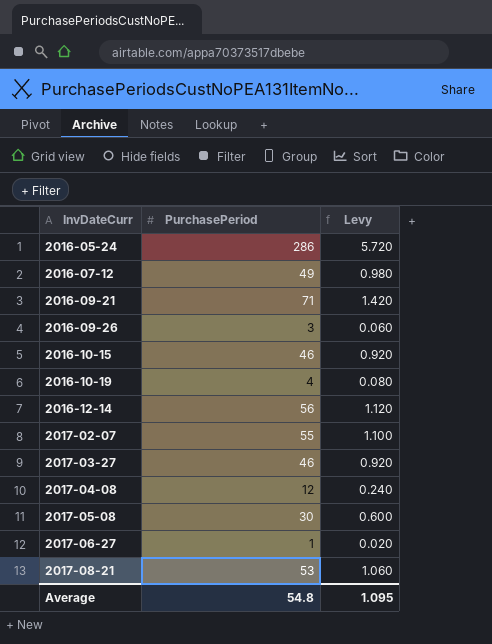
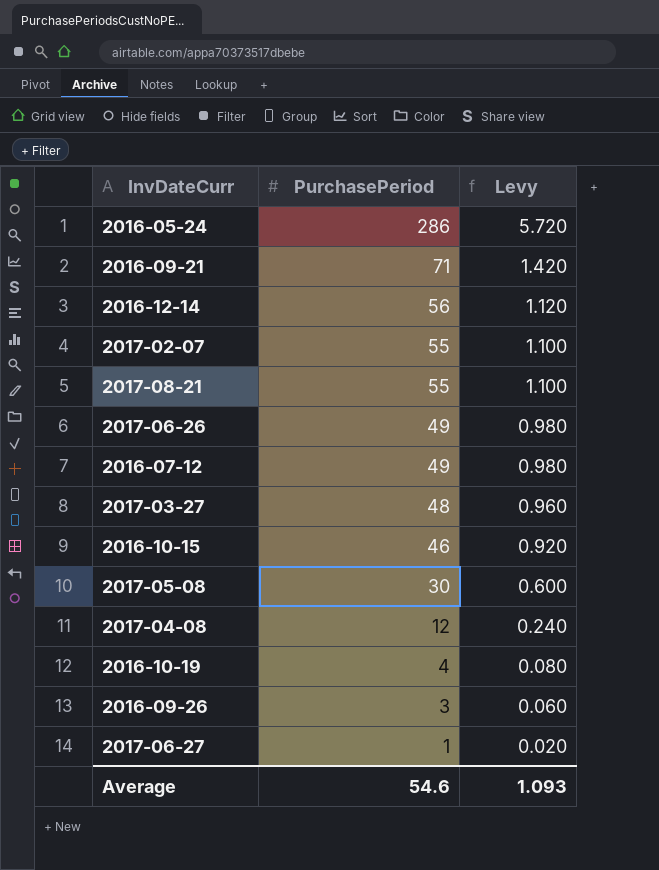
row order: InvDateCurr ascending -> PurchasePeriod descending
2017-08-21 | PurchasePeriod: 53 -> 55
2017-08-21 | Levy: 1.060 -> 1.100
row 2017-06-26: none -> 49 | 0.980
2017-03-27 | PurchasePeriod: 46 -> 48
2017-03-27 | Levy: 0.920 -> 0.960
Average | PurchasePeriod: 54.8 -> 54.6
Average | Levy: 1.095 -> 1.093

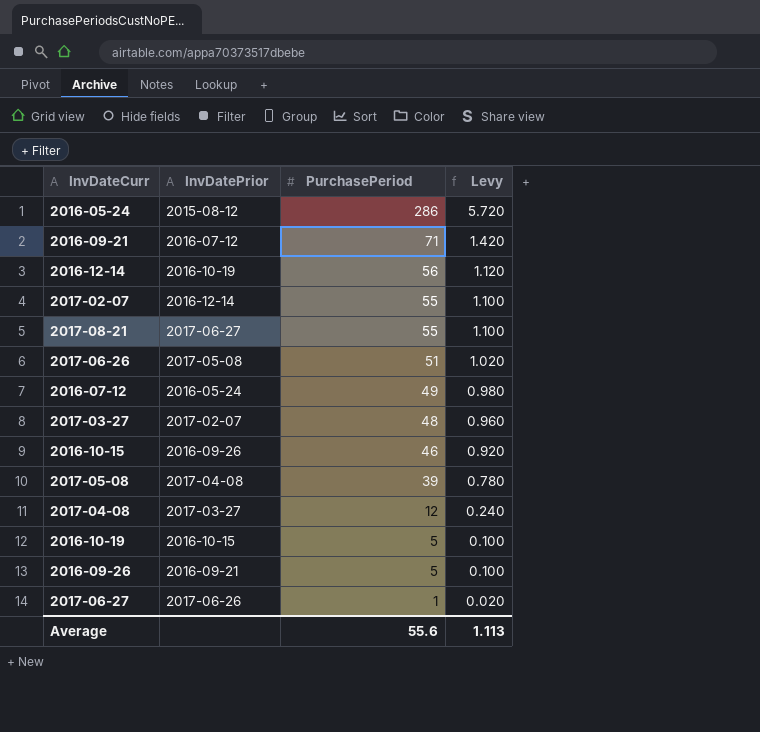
column InvDatePrior | position: none -> 2
2017-06-26 | PurchasePeriod: 49 -> 51
2017-06-26 | Levy: 0.980 -> 1.020
2017-05-08 | PurchasePeriod: 30 -> 39
2017-05-08 | Levy: 0.600 -> 0.780
2016-10-19 | PurchasePeriod: 4 -> 5
2016-10-19 | Levy: 0.080 -> 0.100
2016-09-26 | PurchasePeriod: 3 -> 5
2016-09-26 | Levy: 0.060 -> 0.100
Average | PurchasePeriod: 54.6 -> 55.6
Average | Levy: 1.093 -> 1.113

